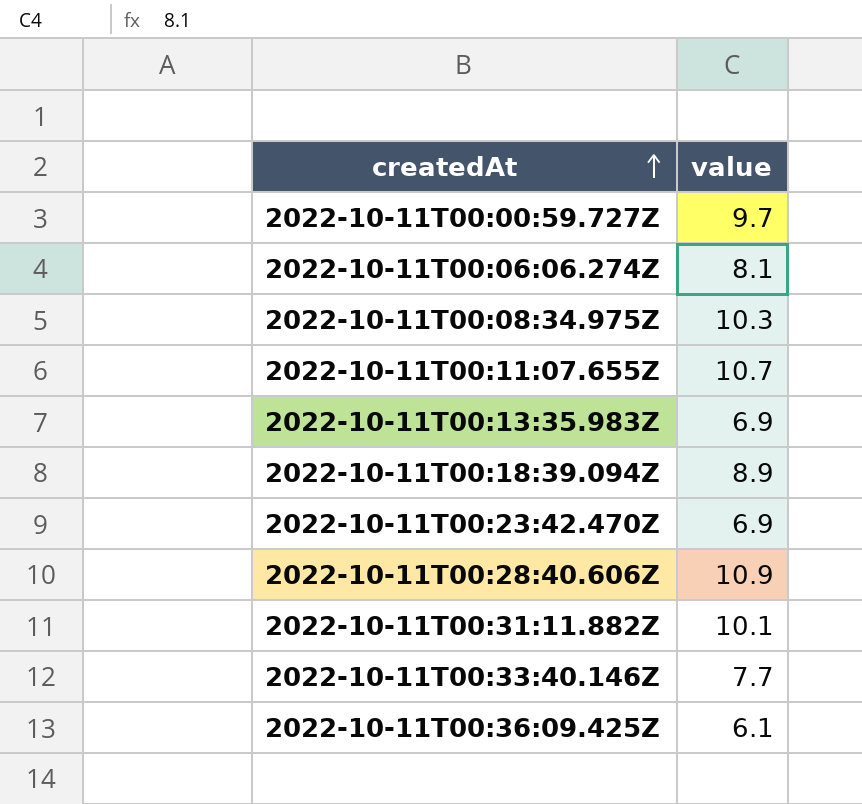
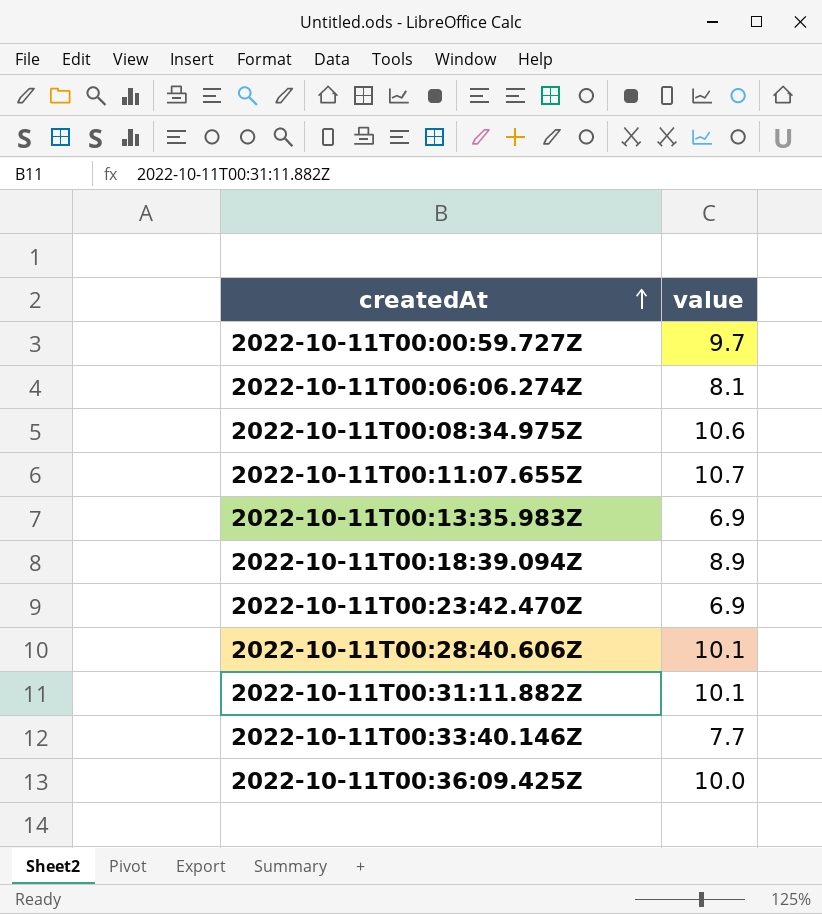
2022-10-11T00:08:34.975Z | value: 10.3 -> 10.6
2022-10-11T00:28:40.606Z | value: 10.9 -> 10.1
2022-10-11T00:36:09.425Z | value: 6.1 -> 10.0

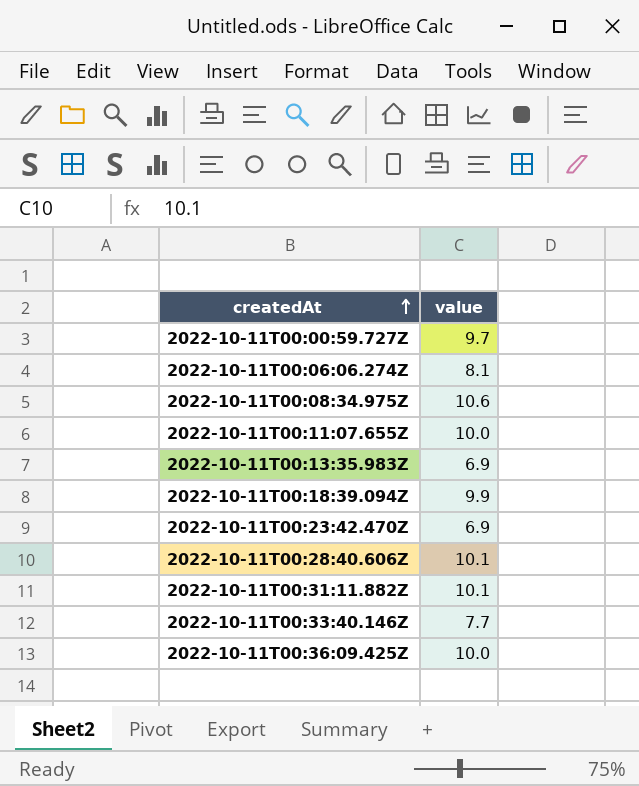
2022-10-11T00:11:07.655Z | value: 10.7 -> 10.0
2022-10-11T00:18:39.094Z | value: 8.9 -> 9.9

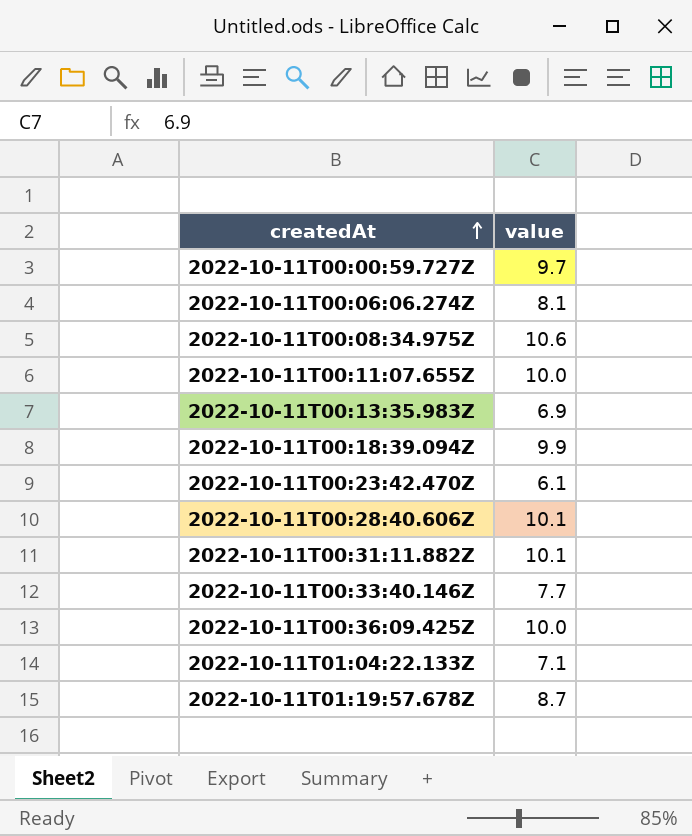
2022-10-11T00:23:42.470Z | value: 6.9 -> 6.1
row 2022-10-11T01:04:22.133Z: none -> 7.1
row 2022-10-11T01:19:57.678Z: none -> 8.7

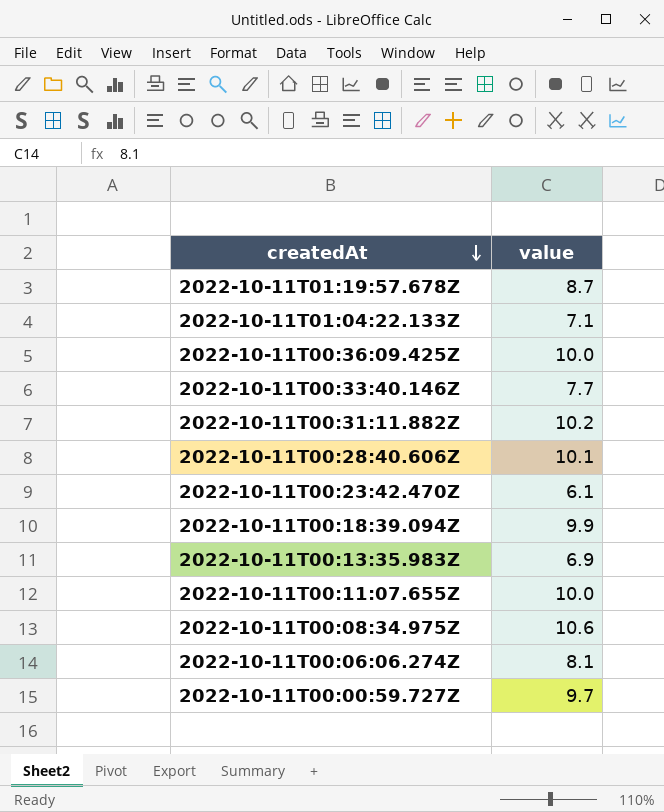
row order: createdAt ascending -> createdAt descending
2022-10-11T00:31:11.882Z | value: 10.1 -> 10.2

